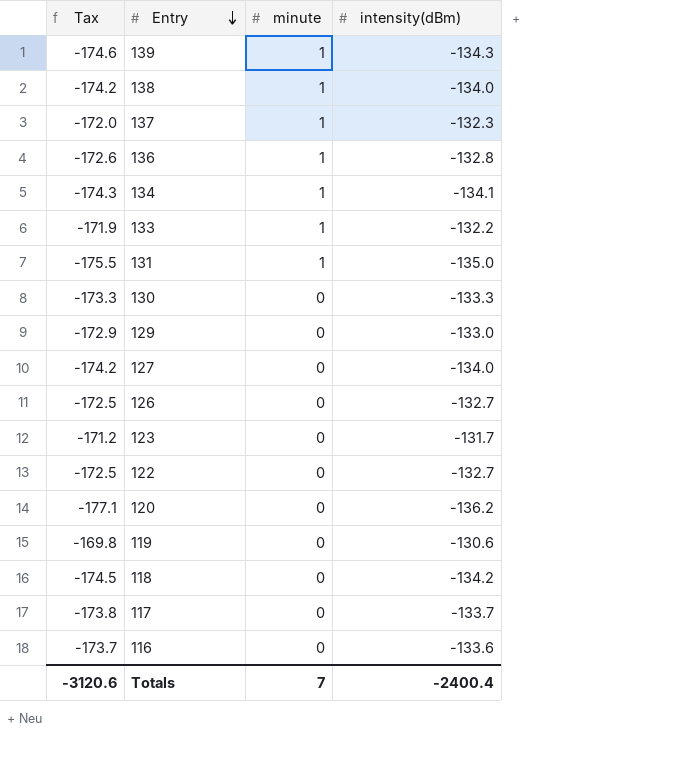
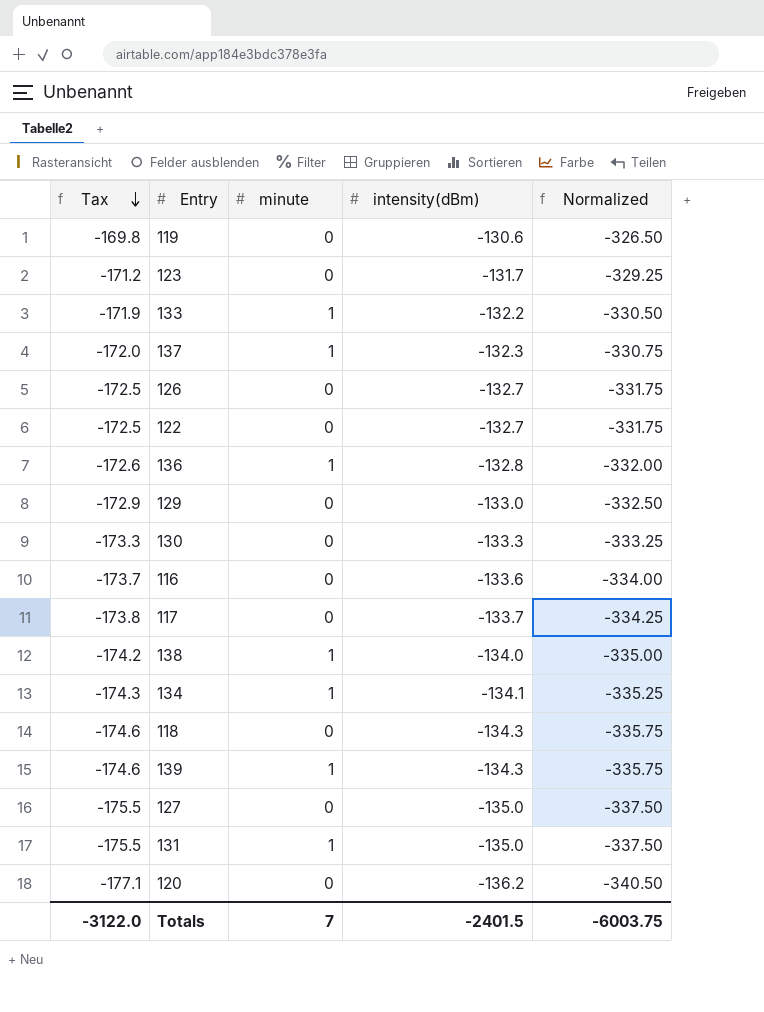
row order: Entry descending -> Tax descending
column Normalized | formula: none -> [intensity(dBm)] * 2.5
118 | Tax: -174.5 -> -174.6
118 | intensity(dBm): -134.2 -> -134.3
127 | Tax: -174.2 -> -175.5
127 | intensity(dBm): -134.0 -> -135.0
Totals | Tax: -3120.6 -> -3122.0
Totals | intensity(dBm): -2400.4 -> -2401.5

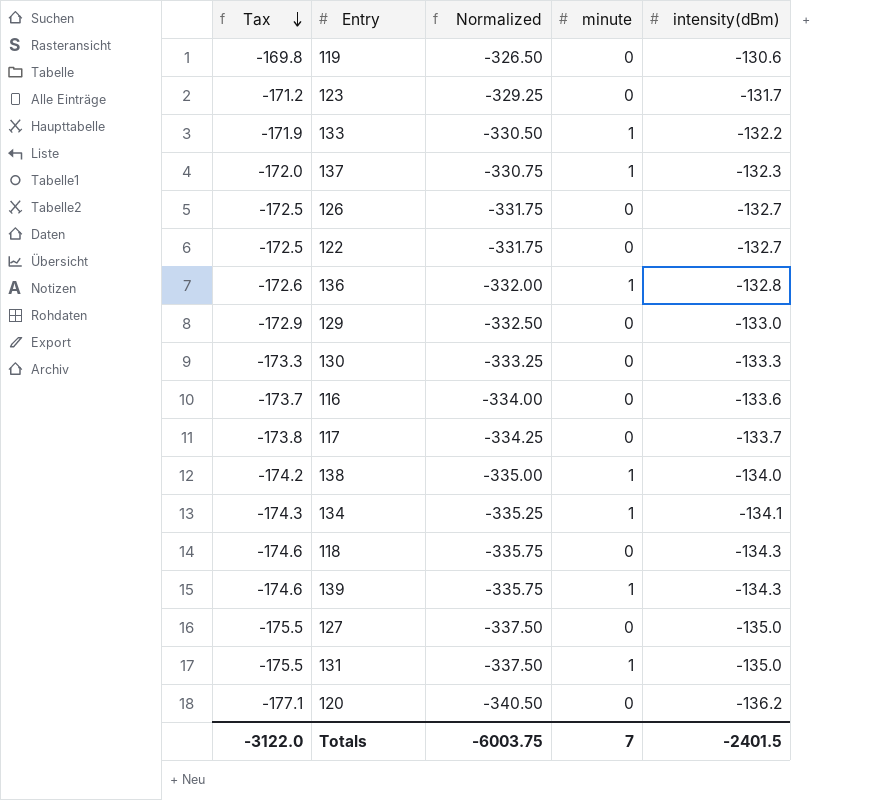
column Normalized | position: 5 -> 3

